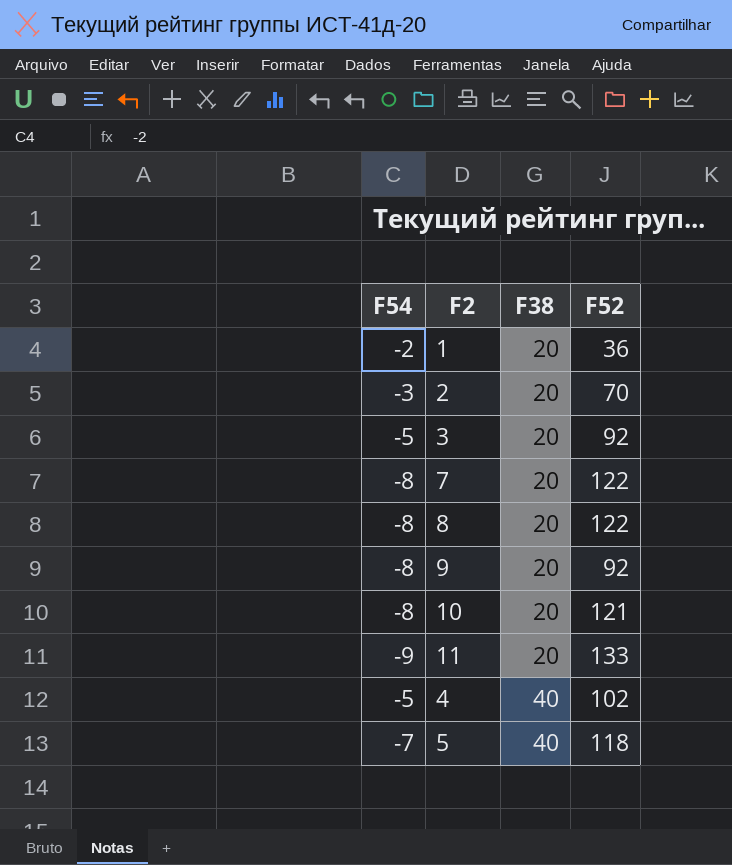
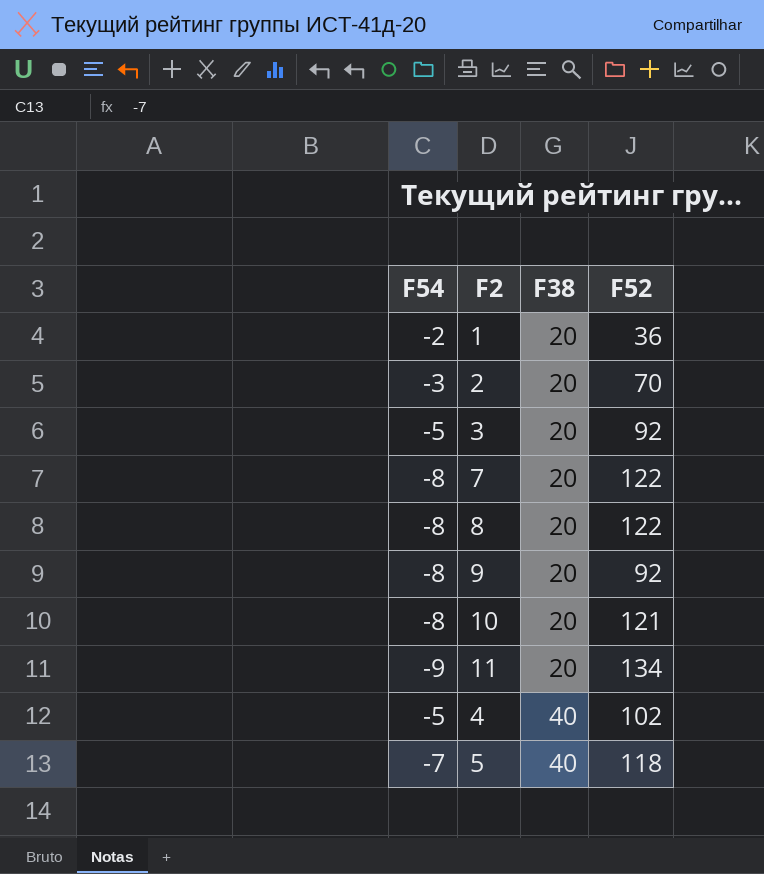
11 | F52: 133 -> 134

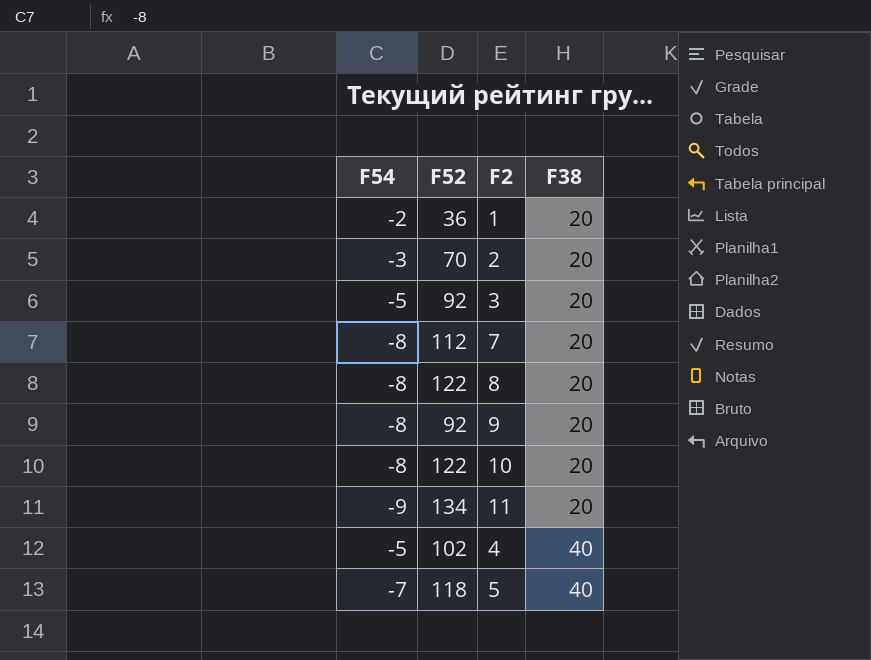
column F52 | position: 4 -> 2
7 | F52: 122 -> 112
10 | F52: 121 -> 122

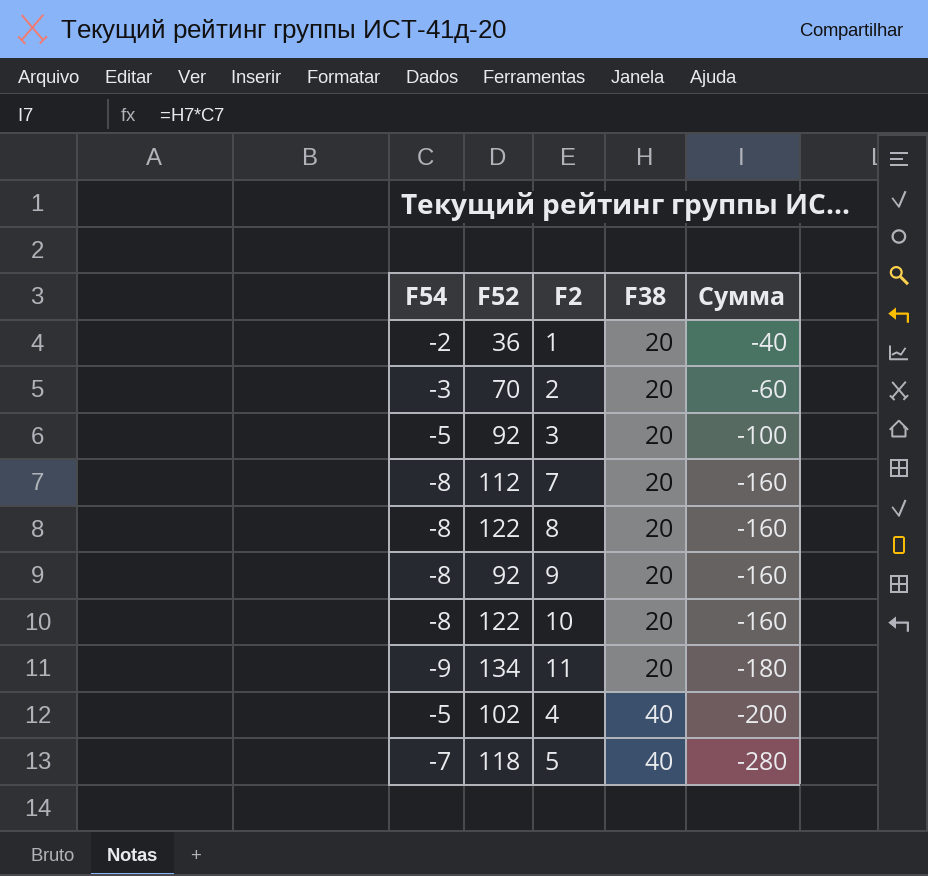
column Сумма | formula: none -> [F54] * [F38]

